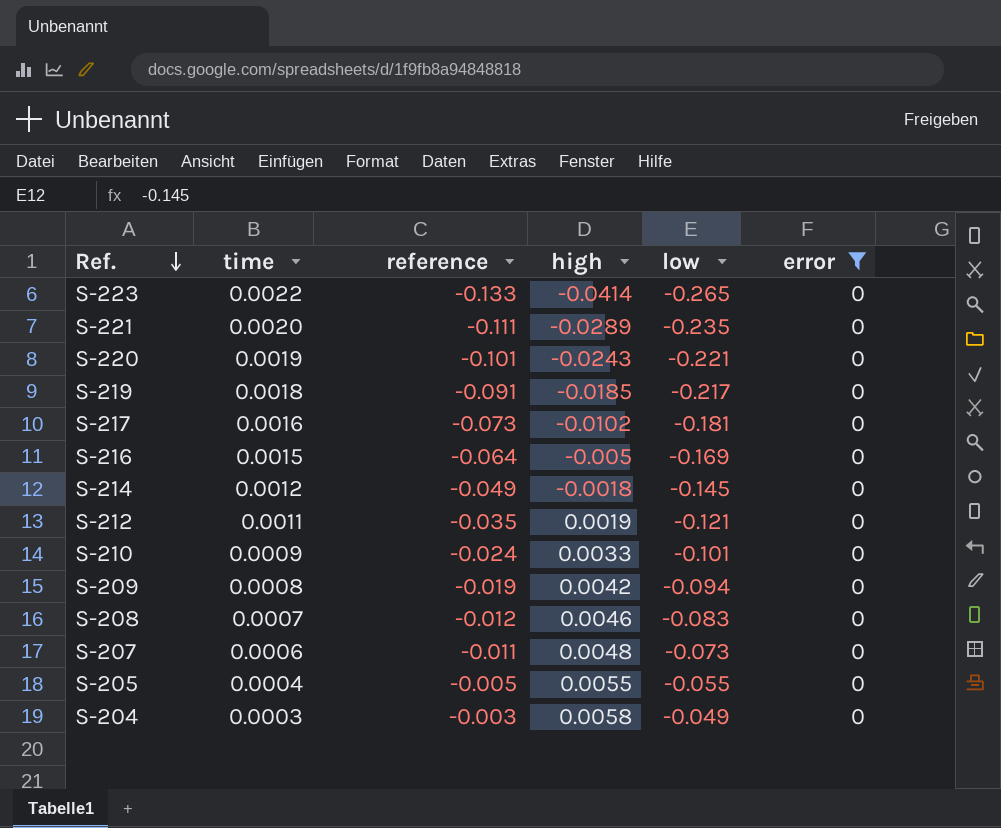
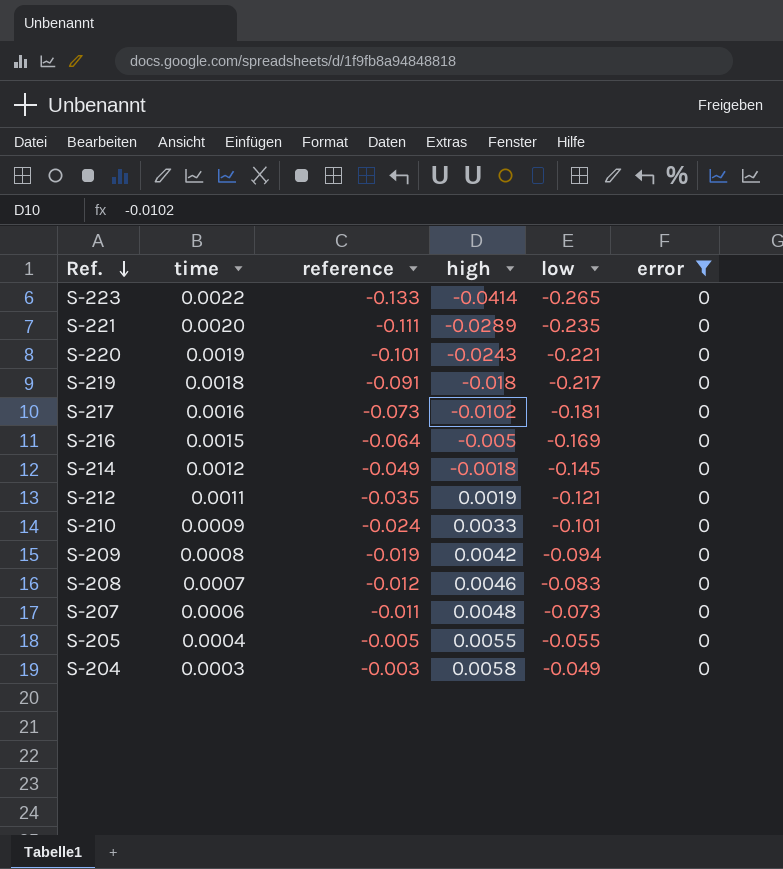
S-219 | high: -0.0185 -> -0.018

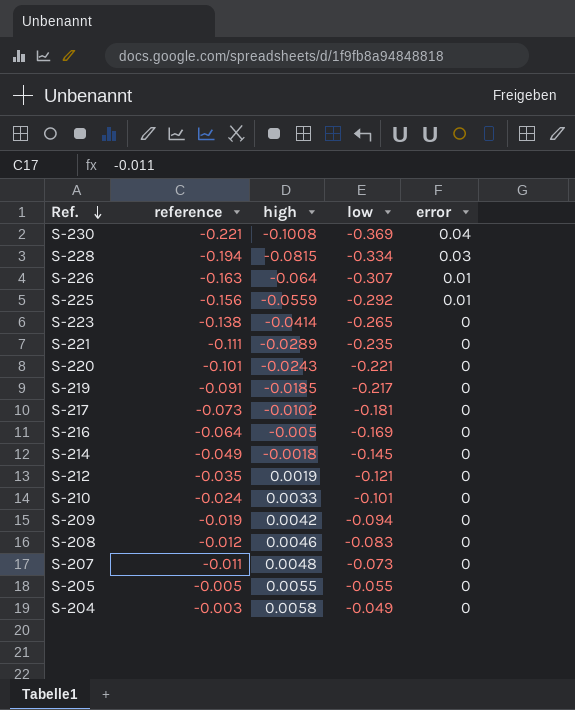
filter: error = 0 -> none
column time | position: 2 -> none
S-223 | reference: -0.133 -> -0.138
S-219 | high: -0.018 -> -0.0185

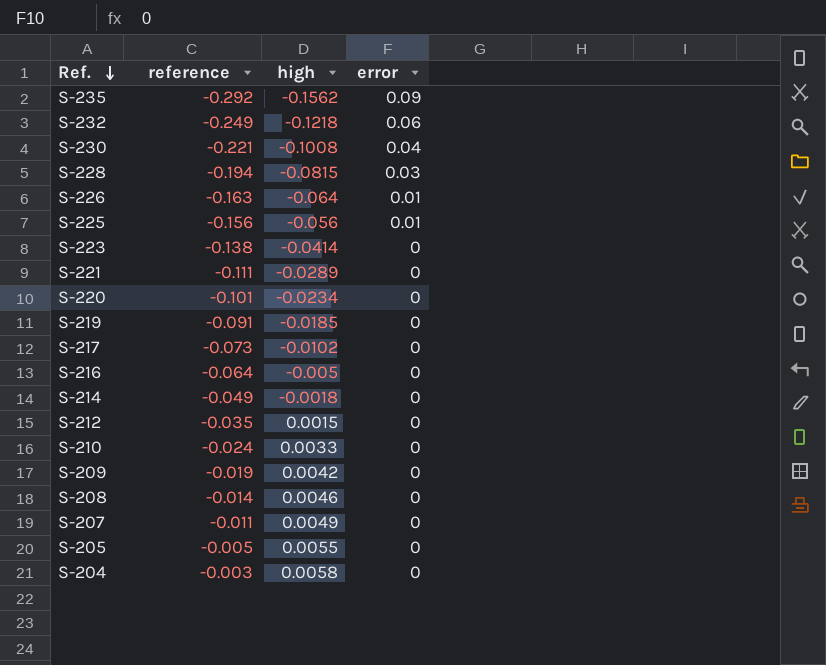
column low | position: 4 -> none
row S-235: none -> -0.292 | -0.1562 | 0.09
row S-232: none -> -0.249 | -0.1218 | 0.06
S-225 | high: -0.0559 -> -0.056
S-220 | high: -0.0243 -> -0.0234
S-212 | high: 0.0019 -> 0.0015
S-208 | reference: -0.012 -> -0.014
S-207 | high: 0.0048 -> 0.0049

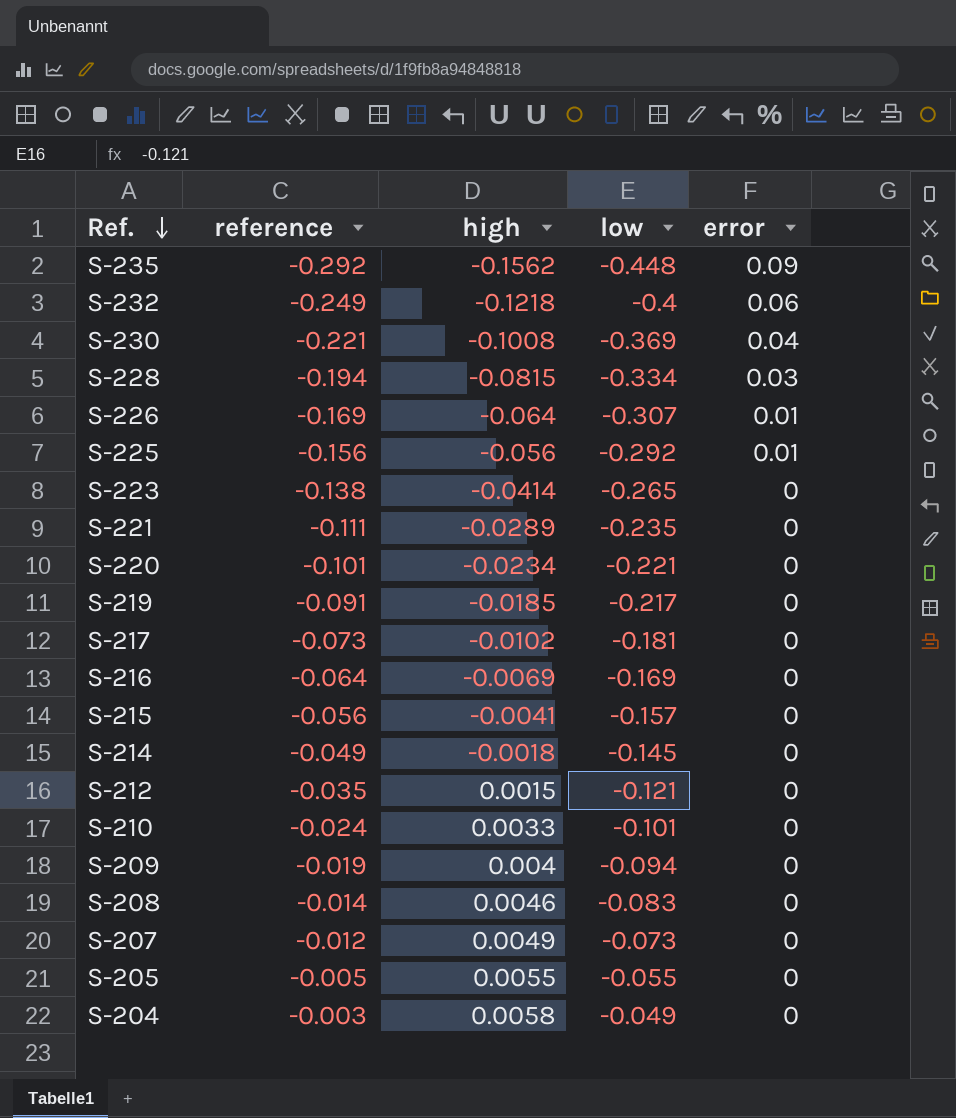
column low | position: none -> 4
S-226 | reference: -0.163 -> -0.169
S-216 | high: -0.005 -> -0.0069
row S-215: none -> -0.056 | -0.0041 | -0.157 | 0
S-209 | high: 0.0042 -> 0.004
S-207 | reference: -0.011 -> -0.012

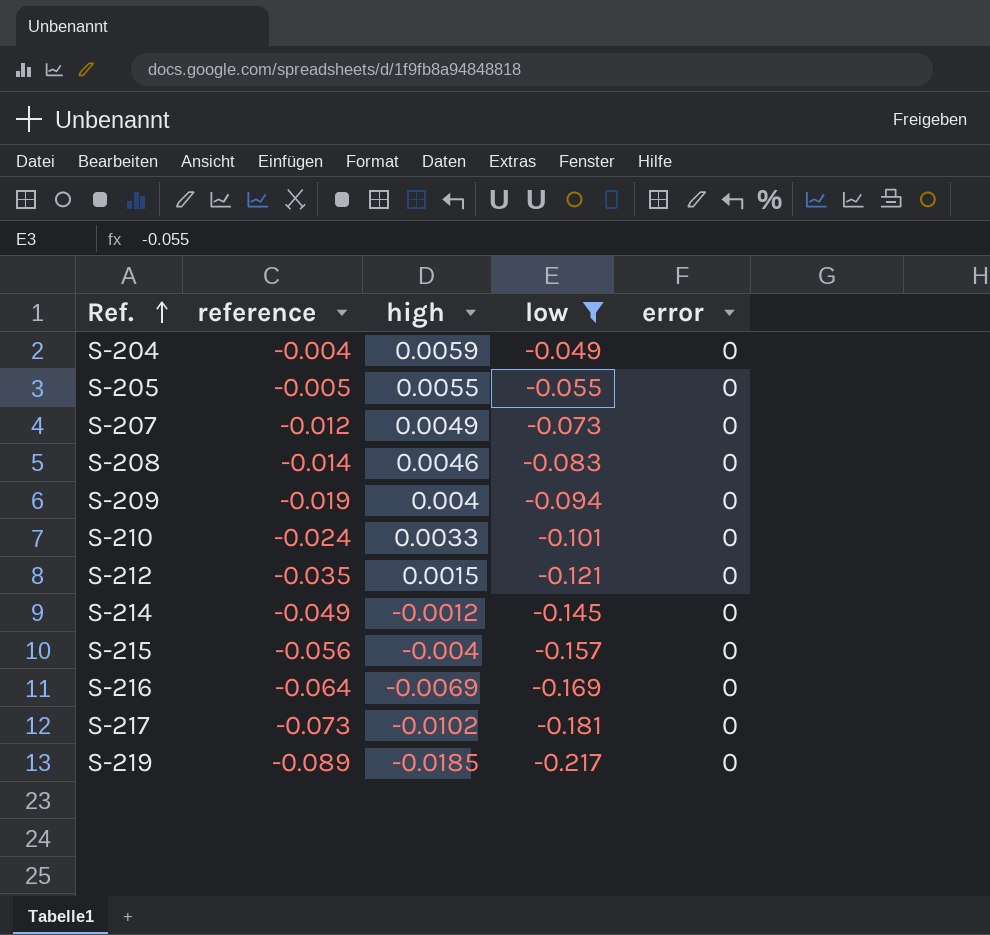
filter: none -> low >= -0.217
row order: Ref. descending -> Ref. ascending
S-204 | reference: -0.003 -> -0.004
S-204 | high: 0.0058 -> 0.0059
S-214 | high: -0.0018 -> -0.0012
S-215 | high: -0.0041 -> -0.004
S-219 | reference: -0.091 -> -0.089

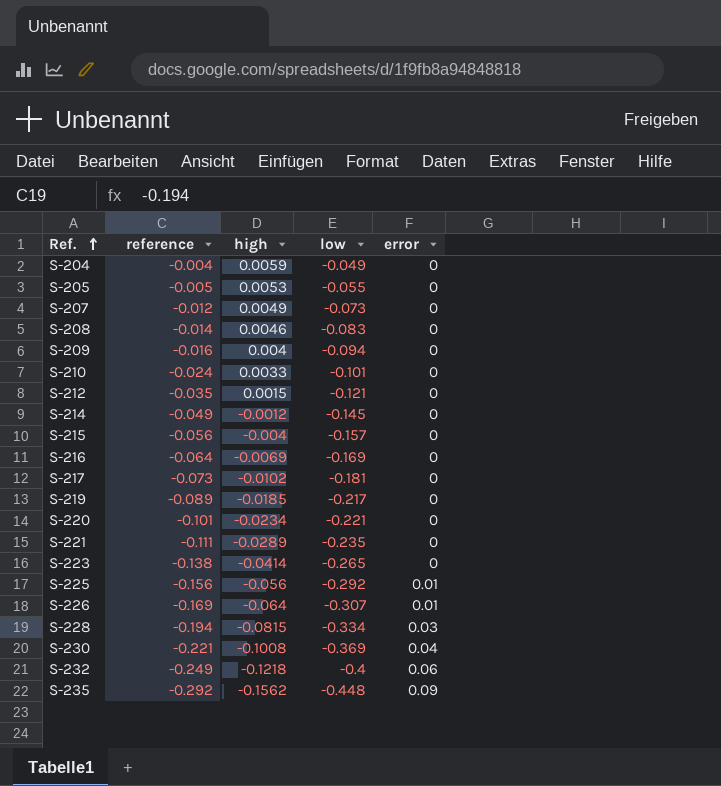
filter: low >= -0.217 -> none
S-205 | high: 0.0055 -> 0.0053
S-209 | reference: -0.019 -> -0.016

